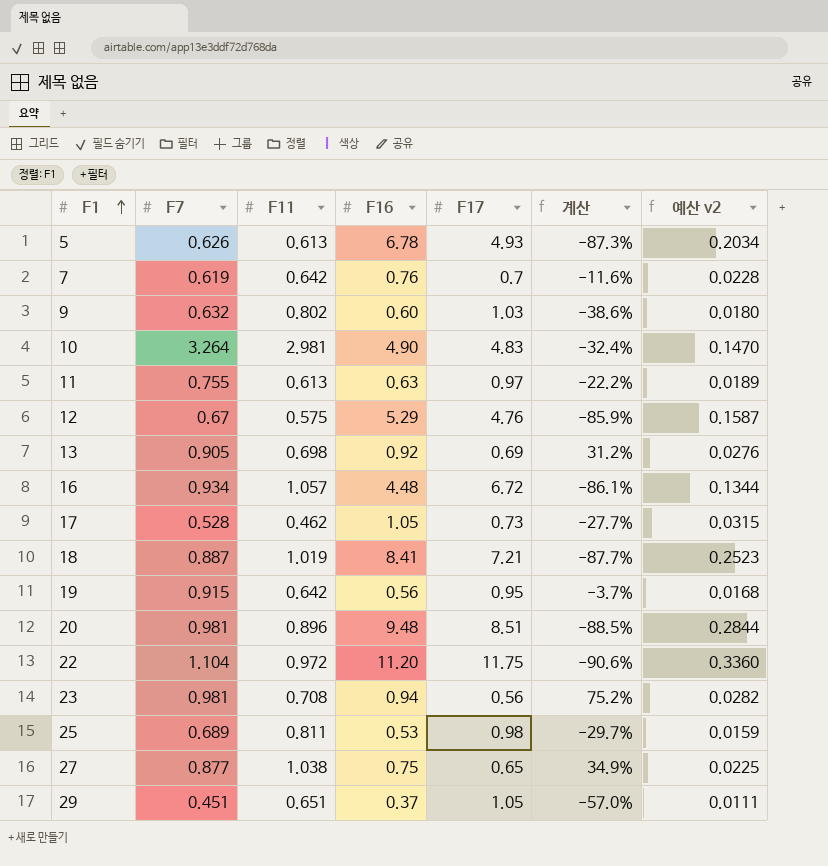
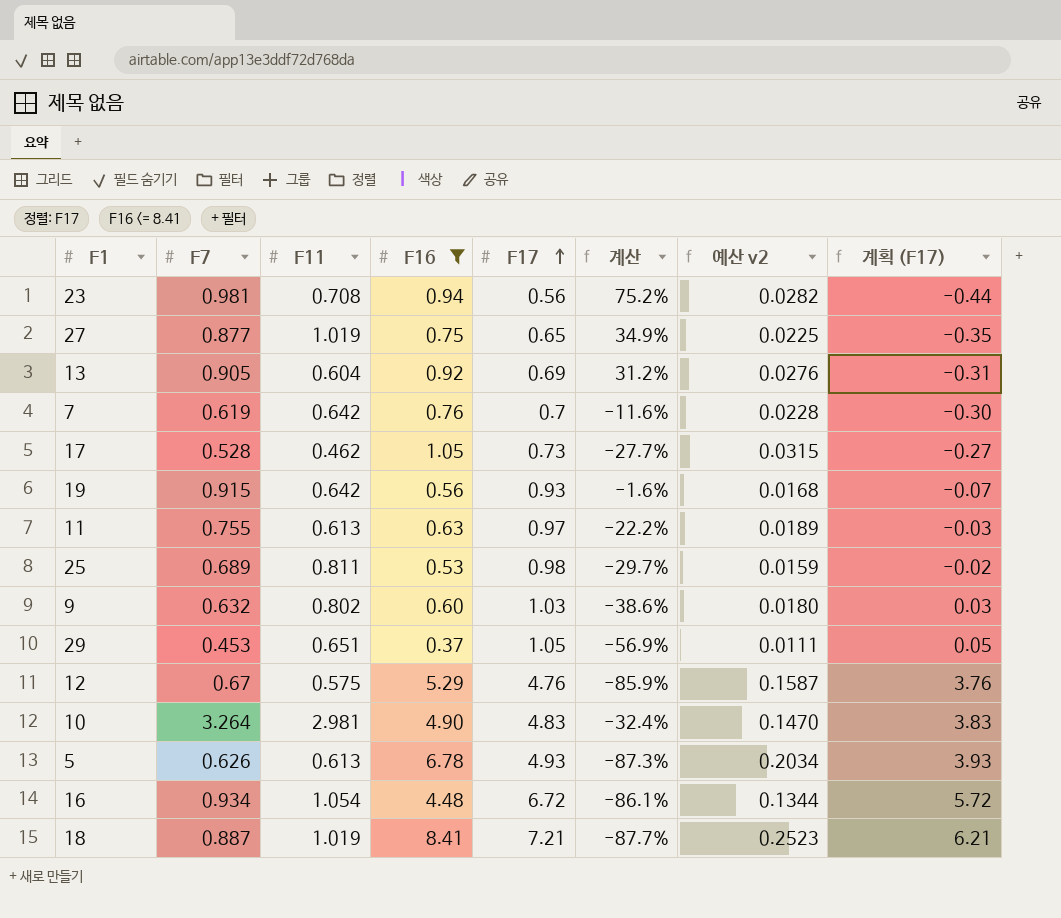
filter: none -> F16 <= 8.41
row order: F1 ascending -> F17 ascending
column 계획 (F17) | formula: none -> [F17] - 1
27 | F11: 1.038 -> 1.019
13 | F11: 0.698 -> 0.604
19 | F17: 0.95 -> 0.93
19 | 계산: -3.7% -> -1.6%
29 | F7: 0.451 -> 0.453
29 | 계산: -57.0% -> -56.9%
16 | F11: 1.057 -> 1.054

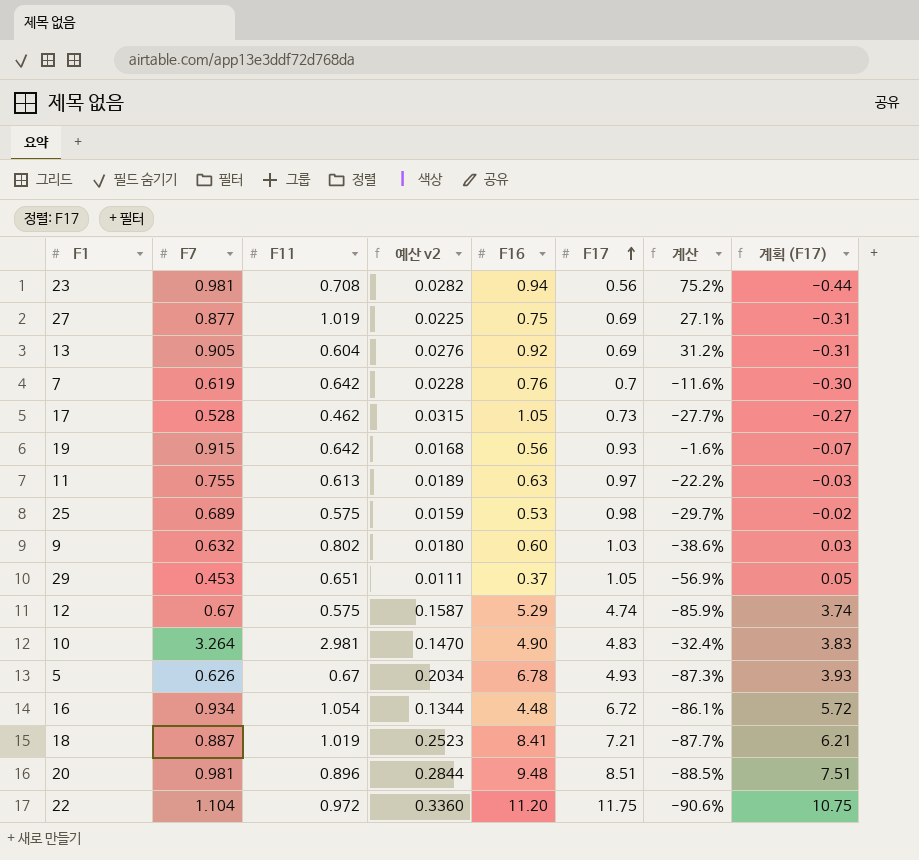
filter: F16 <= 8.41 -> none
column 예산 v2 | position: 7 -> 4
27 | F17: 0.65 -> 0.69
27 | 계산: 34.9% -> 27.1%
27 | 계획 (F17): -0.35 -> -0.31
25 | F11: 0.811 -> 0.575
12 | F17: 4.76 -> 4.74
12 | 계획 (F17): 3.76 -> 3.74
5 | F11: 0.613 -> 0.67

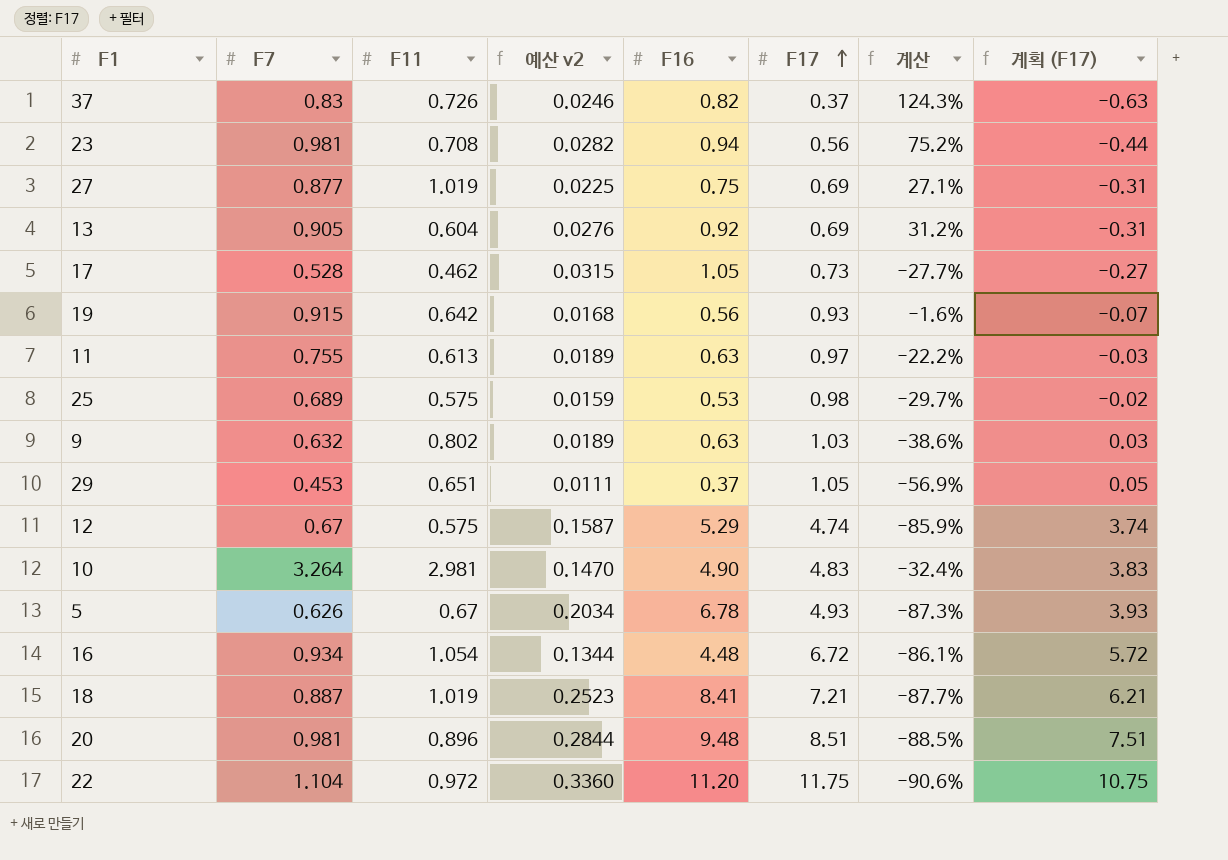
row 7: 0.619 | 0.642 | 0.0228 | 0.76 | 0.7 | -11.6% | -0.30 -> none
row 37: none -> 0.83 | 0.726 | 0.0246 | 0.82 | 0.37 | 124.3% | -0.63
9 | 예산 v2: 0.0180 -> 0.0189
9 | F16: 0.60 -> 0.63

